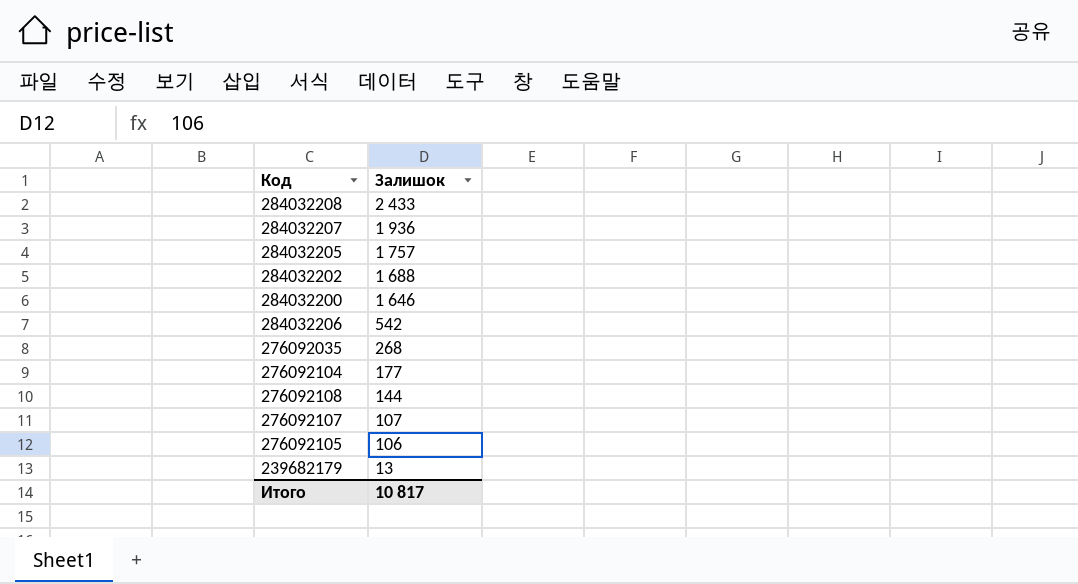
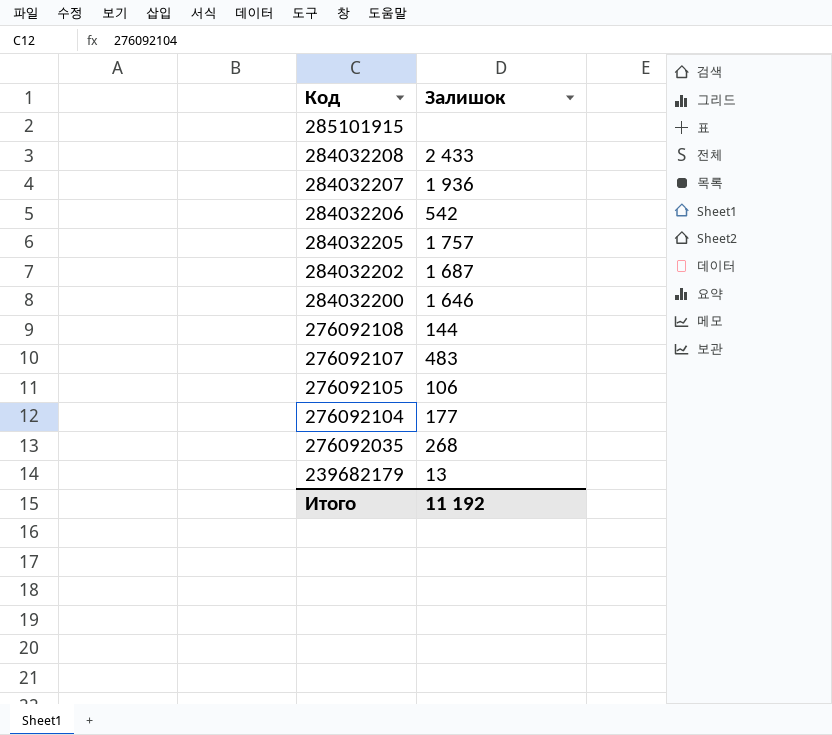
row order: Залишок descending -> Код descending
row 285101915: none -> none
284032202 | Залишок: 1 688 -> 1 687
276092107 | Залишок: 107 -> 483
Итого | Залишок: 10 817 -> 11 192

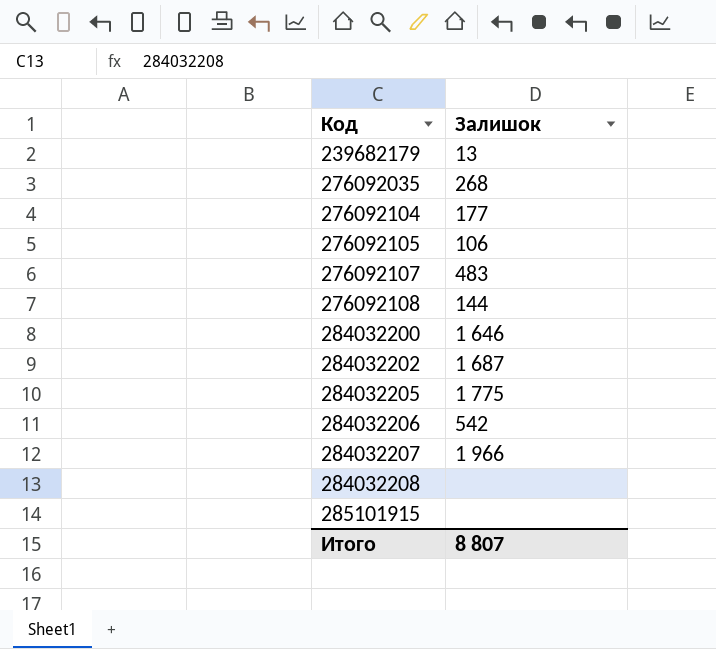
row order: Код descending -> Код ascending
284032205 | Залишок: 1 757 -> 1 775
284032207 | Залишок: 1 936 -> 1 966
284032208 | Залишок: 2 433 -> none
Итого | Залишок: 11 192 -> 8 807

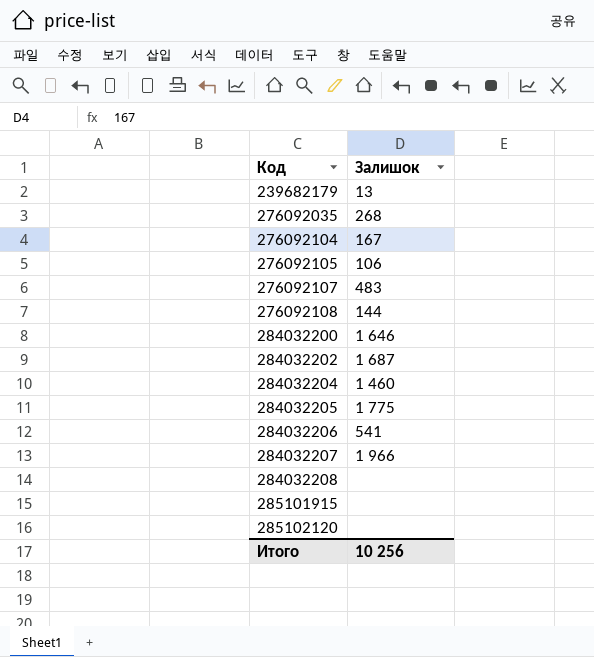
276092104 | Залишок: 177 -> 167
row 284032204: none -> 1 460
284032206 | Залишок: 542 -> 541
row 285102120: none -> none
Итого | Залишок: 8 807 -> 10 256

